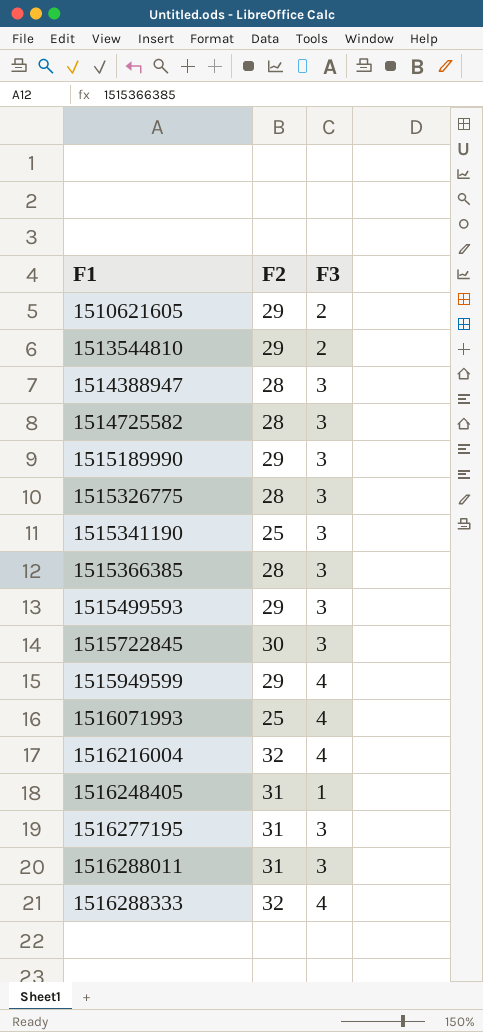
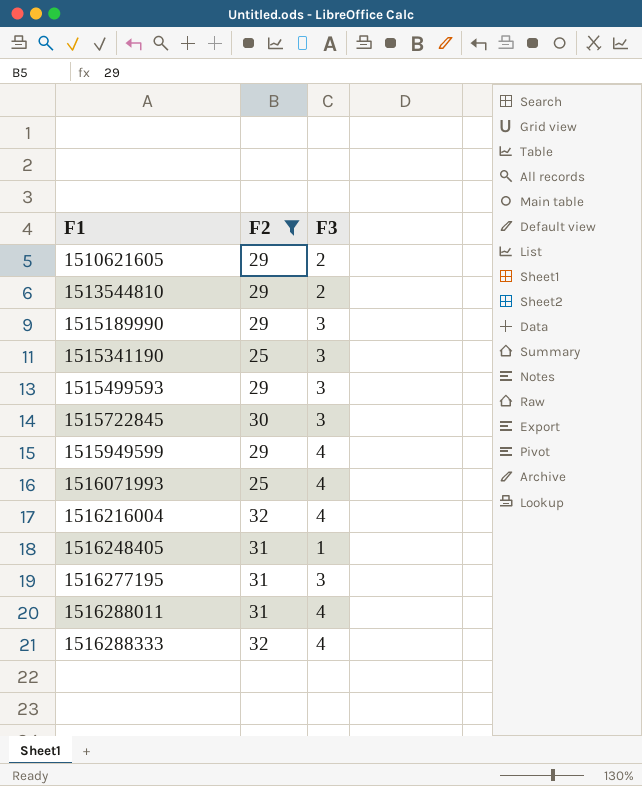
filter: none -> F2 != 28
1516288011 | F3: 3 -> 4

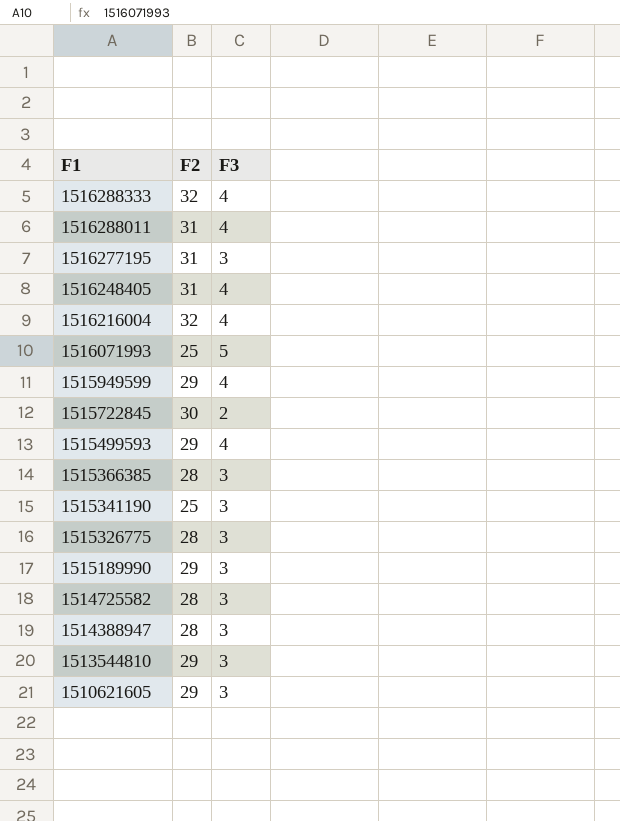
filter: F2 != 28 -> none
row order: F1 ascending -> F1 descending
1516248405 | F3: 1 -> 4
1516071993 | F3: 4 -> 5
1515722845 | F3: 3 -> 2
1515499593 | F3: 3 -> 4
1513544810 | F3: 2 -> 3
1510621605 | F3: 2 -> 3

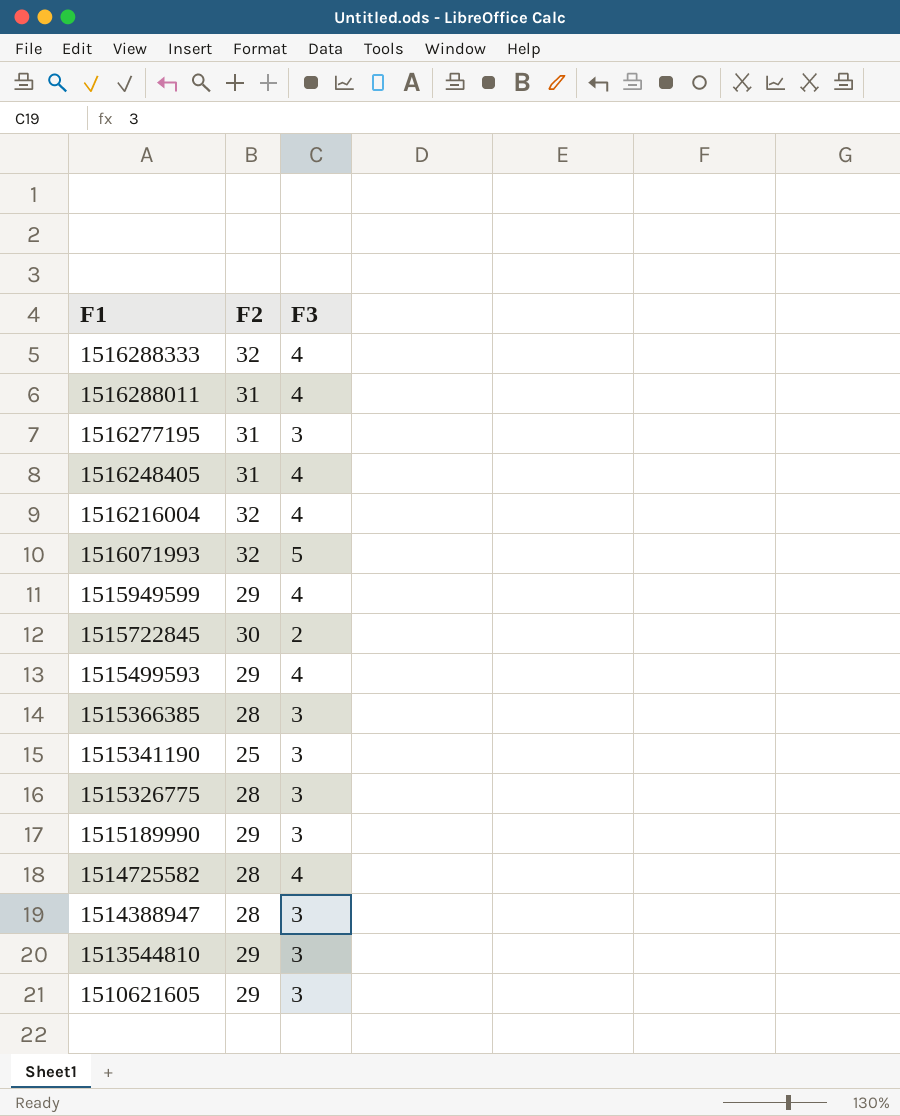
1516071993 | F2: 25 -> 32
1514725582 | F3: 3 -> 4

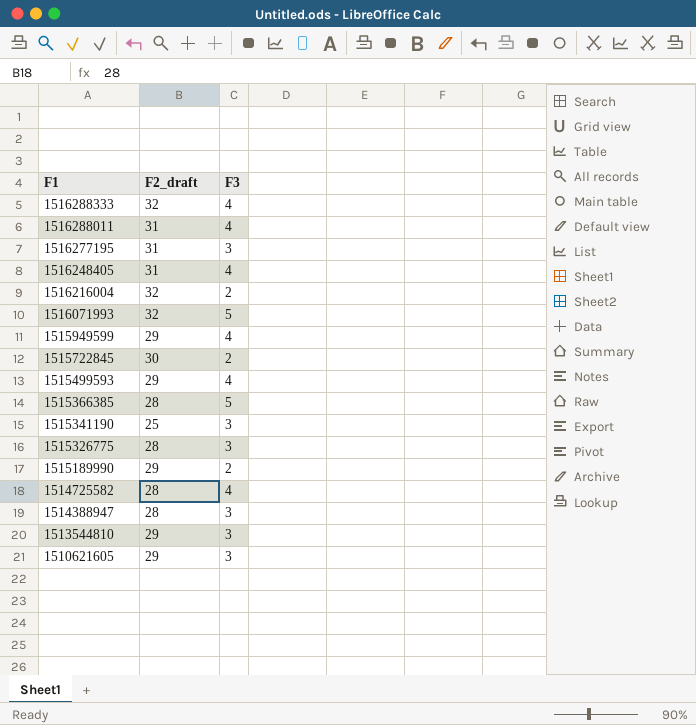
column name: F2 -> F2_draft
1516216004 | F3: 4 -> 2
1515366385 | F3: 3 -> 5
1515189990 | F3: 3 -> 2

